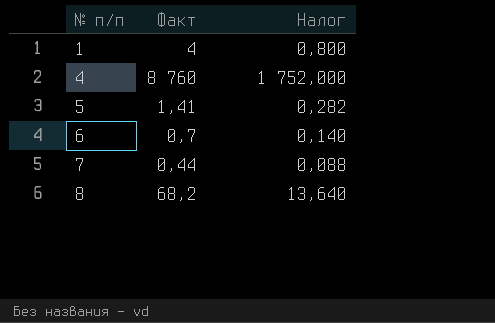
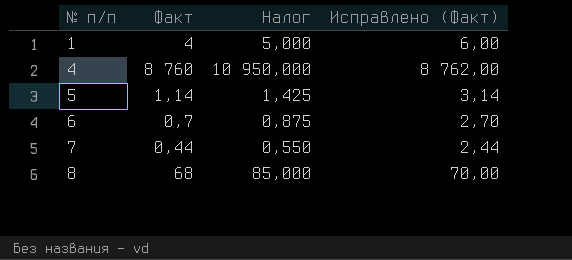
column Налог | formula: [Факт] * 0,2 -> [Факт] * 1,25
column Исправлено (Факт) | formula: none -> [Факт] + 2
5 | Факт: 1,41 -> 1,14
8 | Факт: 68,2 -> 68

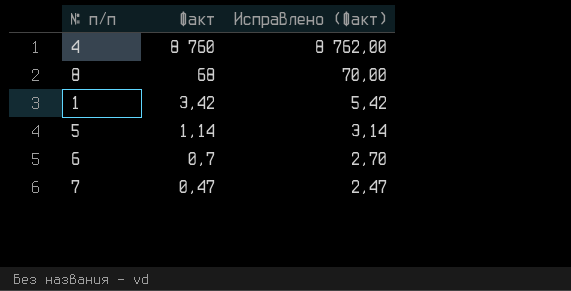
row order: № п/п ascending -> Факт descending
column Налог | formula: [Факт] * 1,25 -> none
1 | Факт: 4 -> 3,42
1 | Исправлено (Факт): 6,00 -> 5,42
7 | Факт: 0,44 -> 0,47
7 | Исправлено (Факт): 2,44 -> 2,47

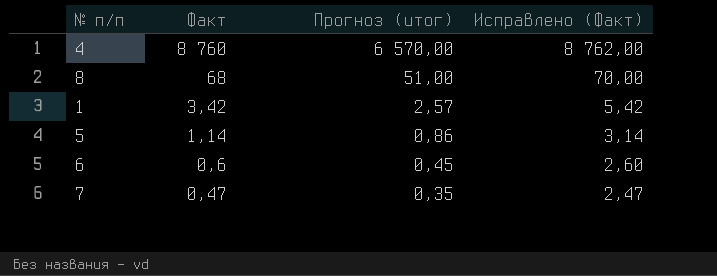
column Прогноз (итог) | formula: none -> [Факт] * 0,75
6 | Факт: 0,7 -> 0,6
6 | Исправлено (Факт): 2,70 -> 2,60

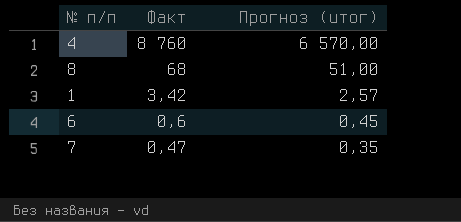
column Исправлено (Факт) | formula: [Факт] + 2 -> none
row 5: 1,14 | 0,86 | 3,14 -> none

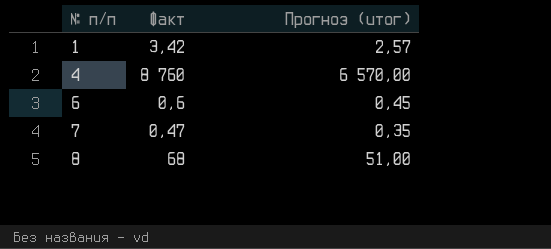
row order: Факт descending -> № п/п ascending

